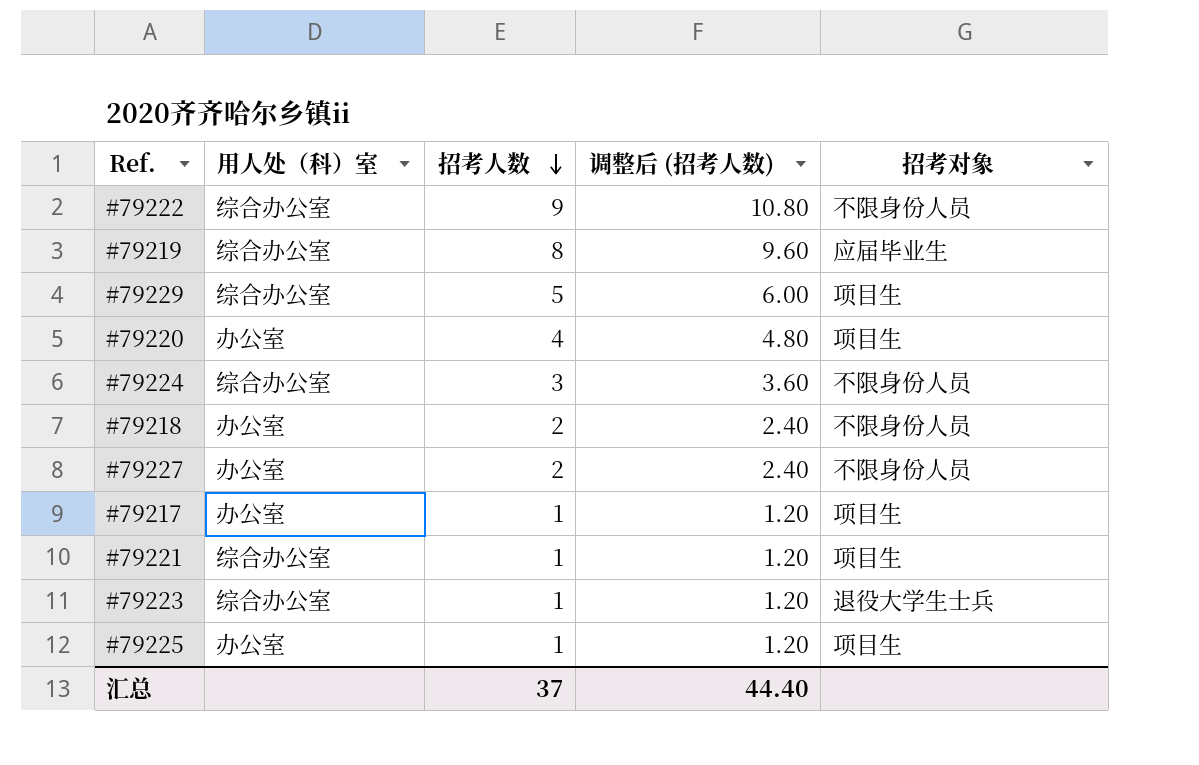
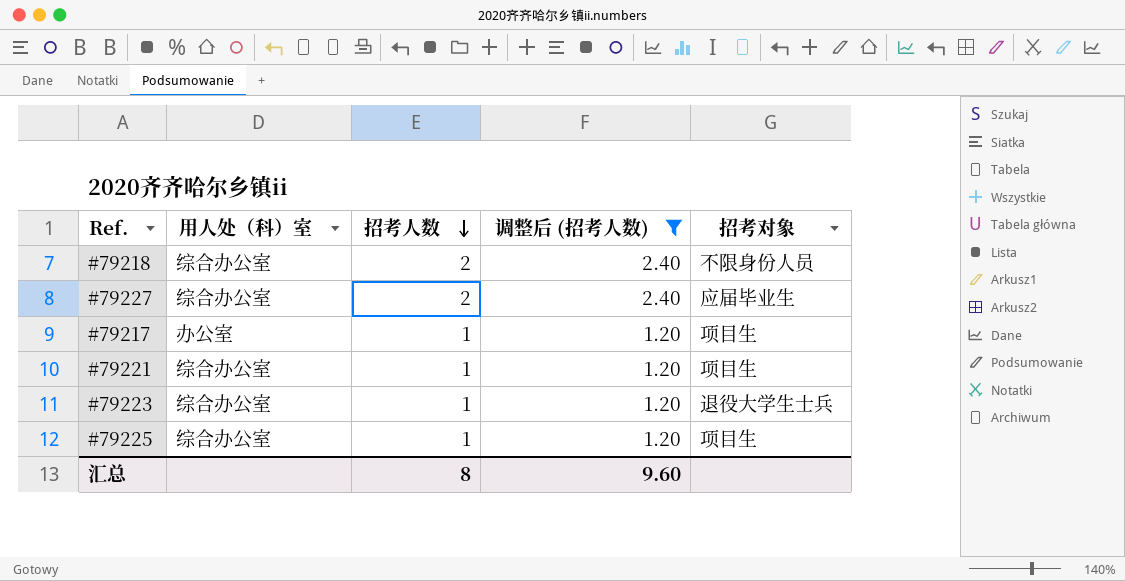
filter: none -> 调整后 (招考人数) <= 2.40
#79218 | 用人处（科）室: 办公室 -> 综合办公室
#79227 | 用人处（科）室: 办公室 -> 综合办公室
#79227 | 招考对象: 不限身份人员 -> 应届毕业生
#79225 | 用人处（科）室: 办公室 -> 综合办公室
汇总 | 招考人数: 37 -> 8
汇总 | 调整后 (招考人数): 44.40 -> 9.60

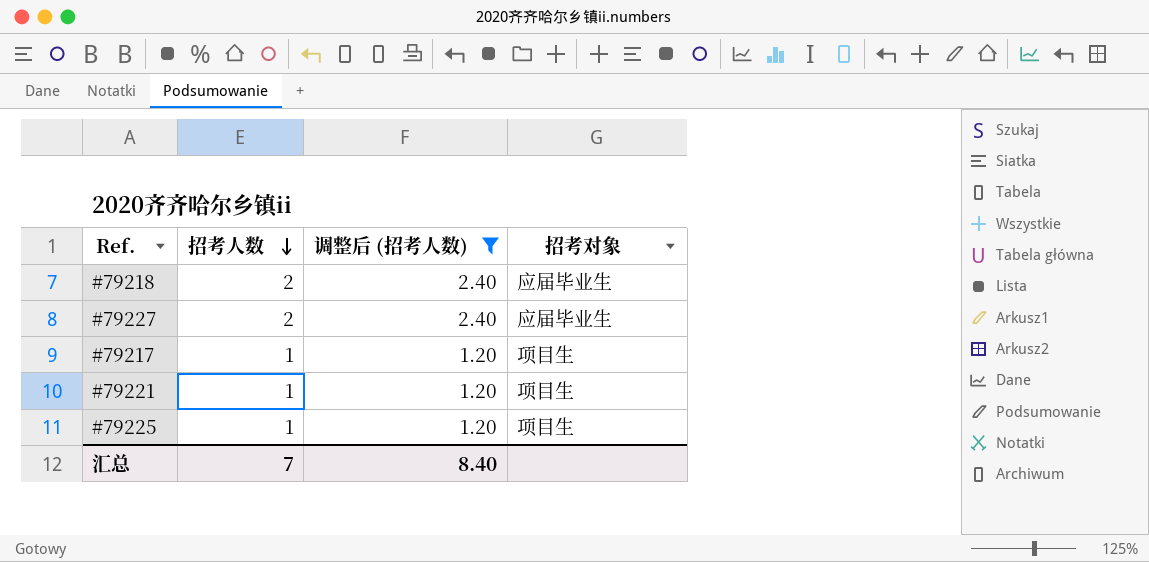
column 用人处（科）室 | position: 2 -> none
row #79223: 综合办公室 | 1 | 1.20 | 退役大学生士兵 -> none
#79218 | 招考对象: 不限身份人员 -> 应届毕业生
汇总 | 招考人数: 8 -> 7
汇总 | 调整后 (招考人数): 9.60 -> 8.40

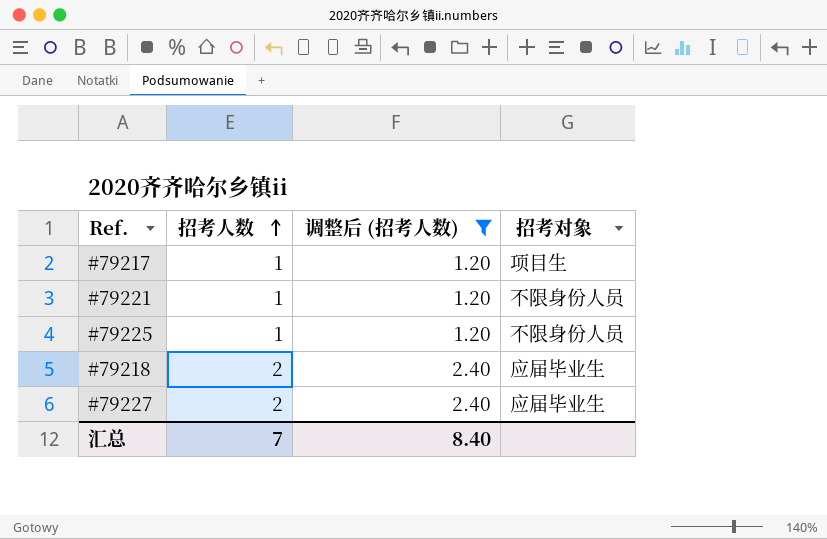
row order: 招考人数 descending -> 招考人数 ascending
#79221 | 招考对象: 项目生 -> 不限身份人员
#79225 | 招考对象: 项目生 -> 不限身份人员

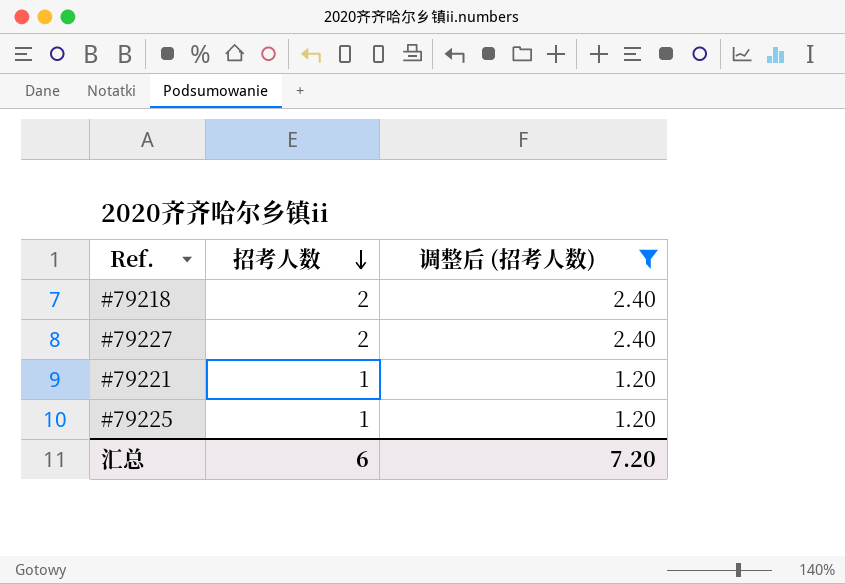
row order: 招考人数 ascending -> 招考人数 descending
column 招考对象 | position: 4 -> none
row #79217: 1 | 1.20 | 项目生 -> none
汇总 | 招考人数: 7 -> 6
汇总 | 调整后 (招考人数): 8.40 -> 7.20

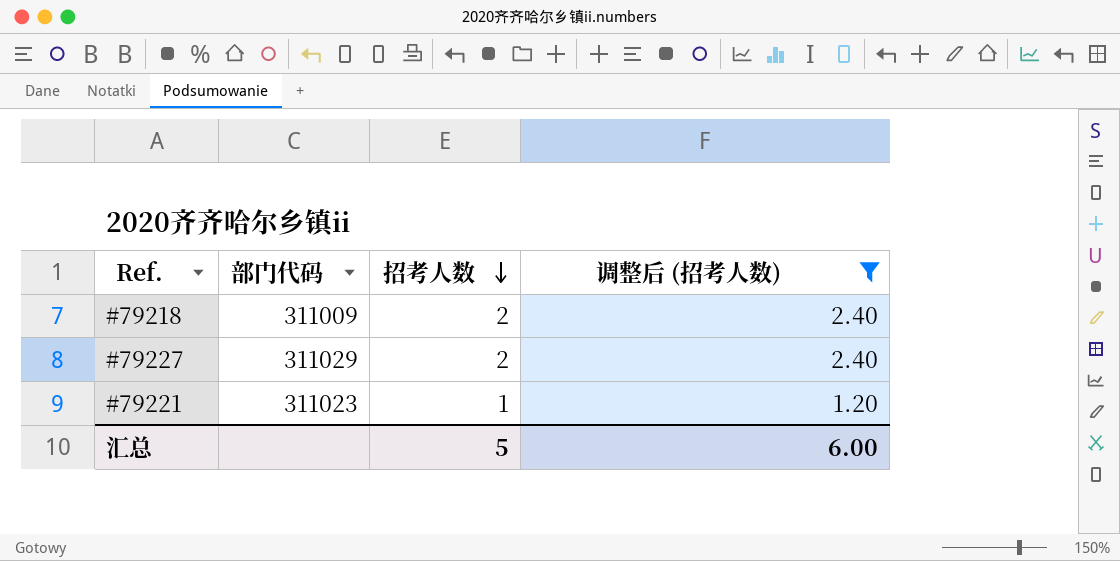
column 部门代码 | position: none -> 2
row #79225: 1 | 1.20 -> none
汇总 | 招考人数: 6 -> 5
汇总 | 调整后 (招考人数): 7.20 -> 6.00

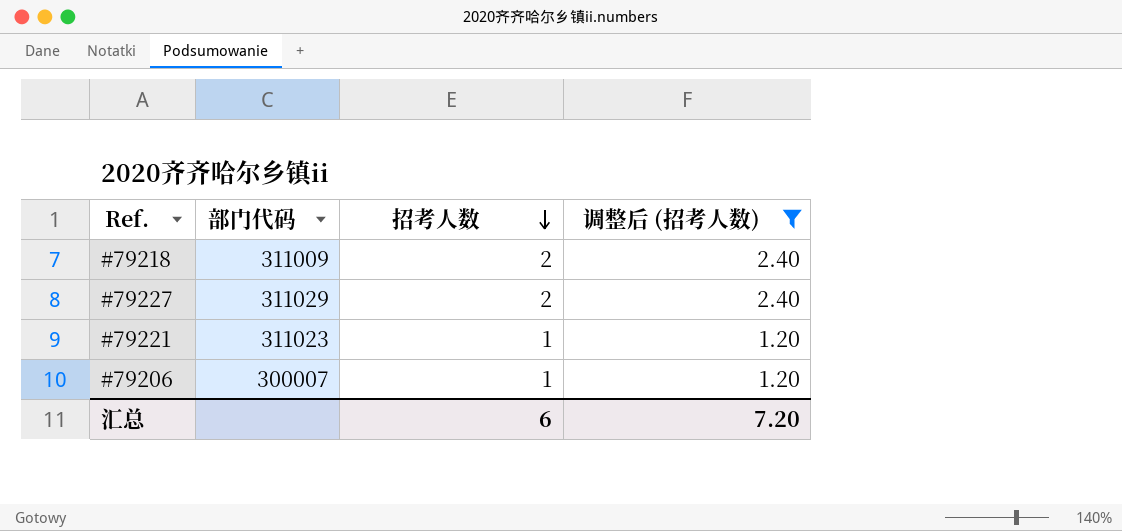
row #79206: none -> 300007 | 1 | 1.20
汇总 | 招考人数: 5 -> 6
汇总 | 调整后 (招考人数): 6.00 -> 7.20

